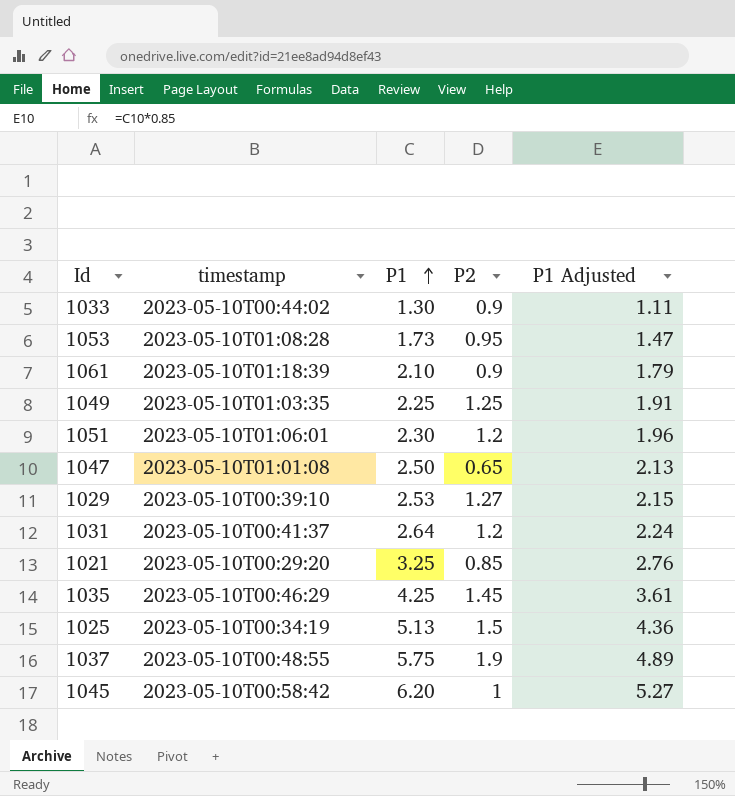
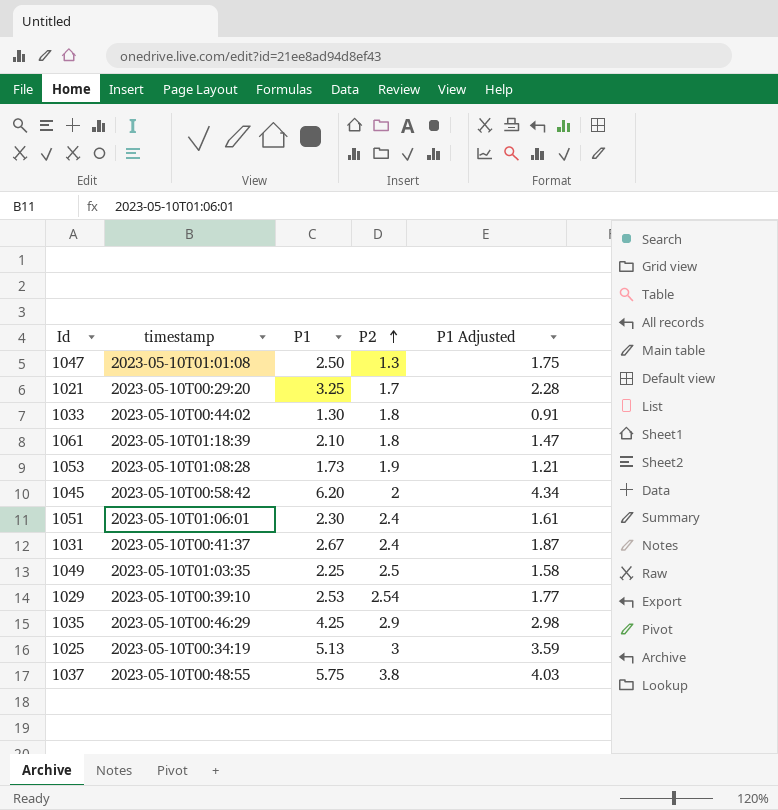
row order: P1 ascending -> P2 ascending
column P1 Adjusted | formula: [P1] * 0.85 -> [P1] * 0.7
1047 | P2: 0.65 -> 1.3
1021 | P2: 0.85 -> 1.7
1033 | P2: 0.9 -> 1.8
1061 | P2: 0.9 -> 1.8
1053 | P2: 0.95 -> 1.9
1045 | P2: 1 -> 2
1051 | P2: 1.2 -> 2.4
1031 | P1: 2.64 -> 2.67
1031 | P2: 1.2 -> 2.4
1049 | P2: 1.25 -> 2.5
1029 | P2: 1.27 -> 2.54
1035 | P2: 1.45 -> 2.9
1025 | P2: 1.5 -> 3
1037 | P2: 1.9 -> 3.8

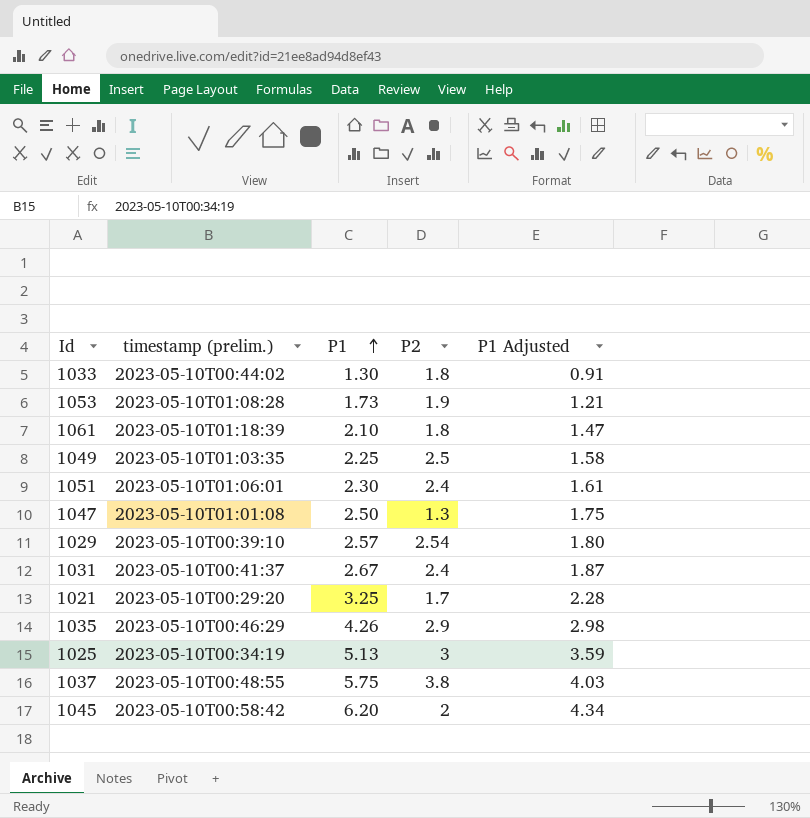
row order: P2 ascending -> P1 ascending
column name: timestamp -> timestamp (prelim.)
1029 | P1: 2.53 -> 2.57
1029 | P1 Adjusted: 1.77 -> 1.80
1035 | P1: 4.25 -> 4.26

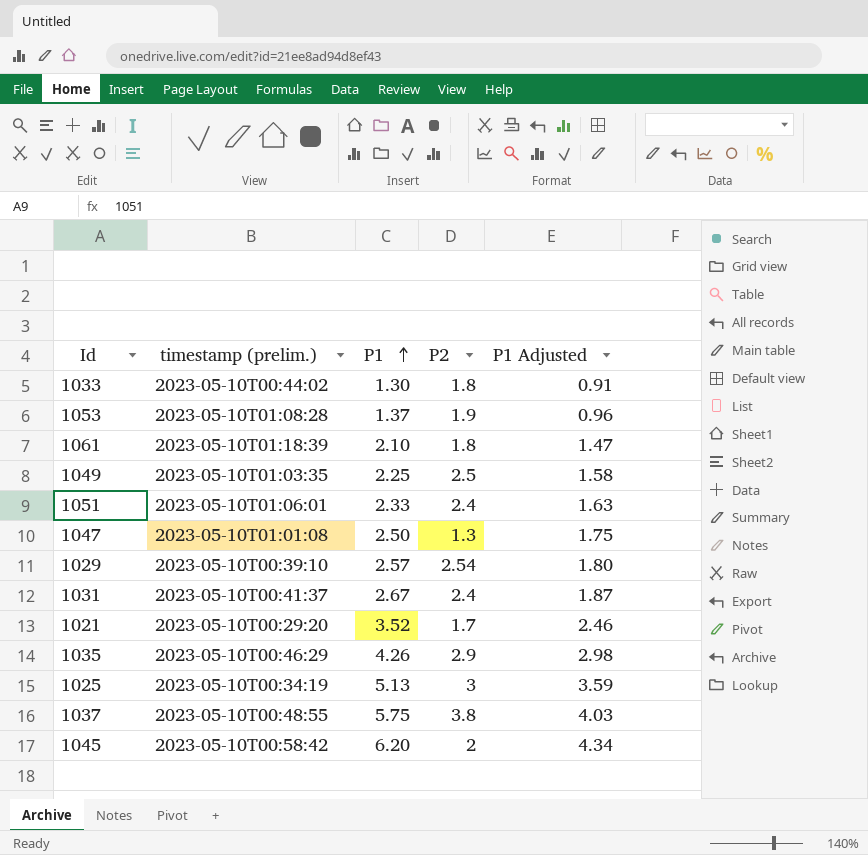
1053 | P1: 1.73 -> 1.37
1053 | P1 Adjusted: 1.21 -> 0.96
1051 | P1: 2.30 -> 2.33
1051 | P1 Adjusted: 1.61 -> 1.63
1021 | P1: 3.25 -> 3.52
1021 | P1 Adjusted: 2.28 -> 2.46

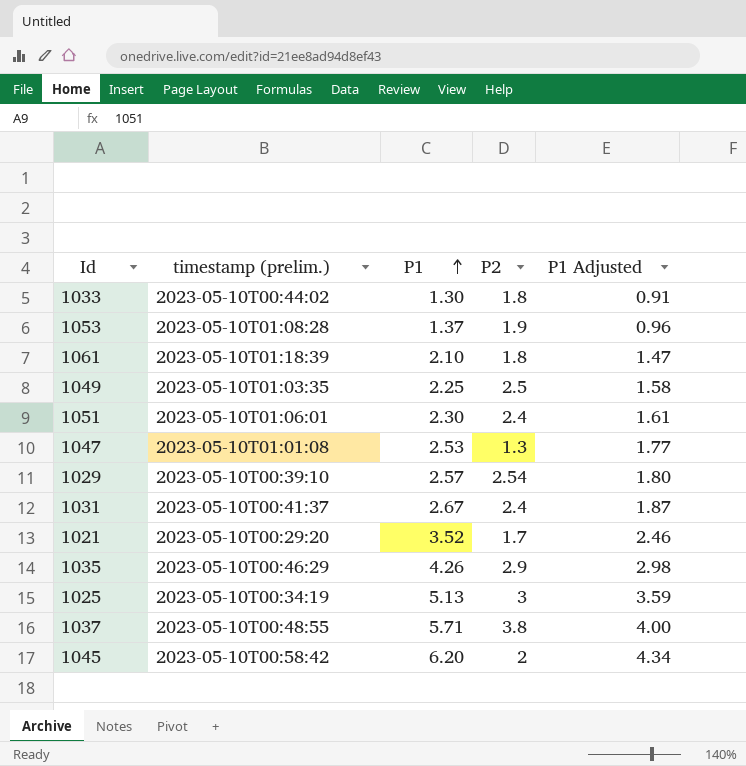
1051 | P1: 2.33 -> 2.30
1051 | P1 Adjusted: 1.63 -> 1.61
1047 | P1: 2.50 -> 2.53
1047 | P1 Adjusted: 1.75 -> 1.77
1037 | P1: 5.75 -> 5.71
1037 | P1 Adjusted: 4.03 -> 4.00

